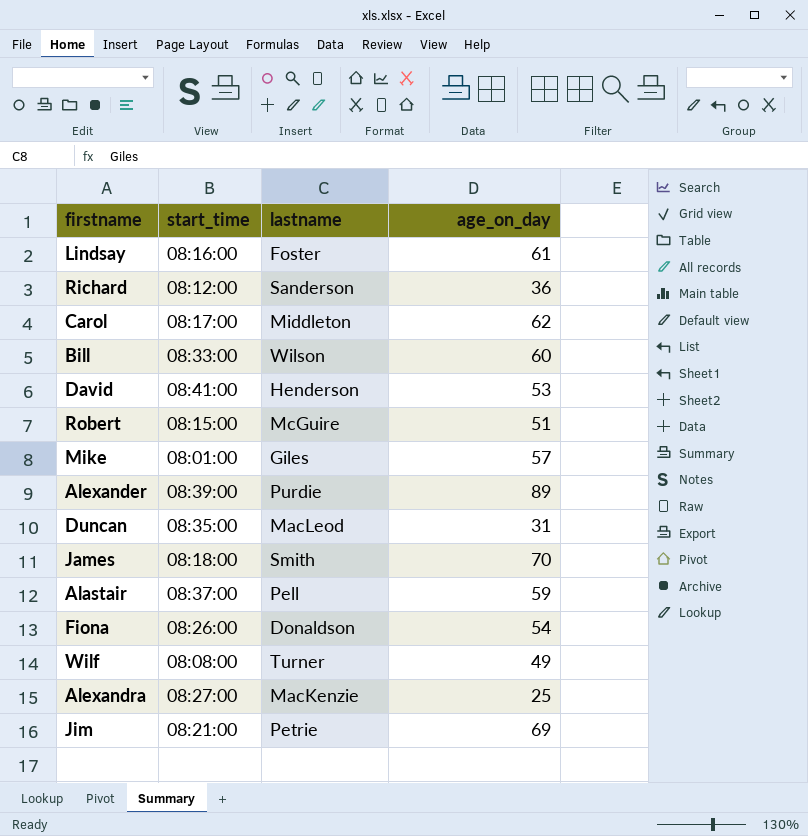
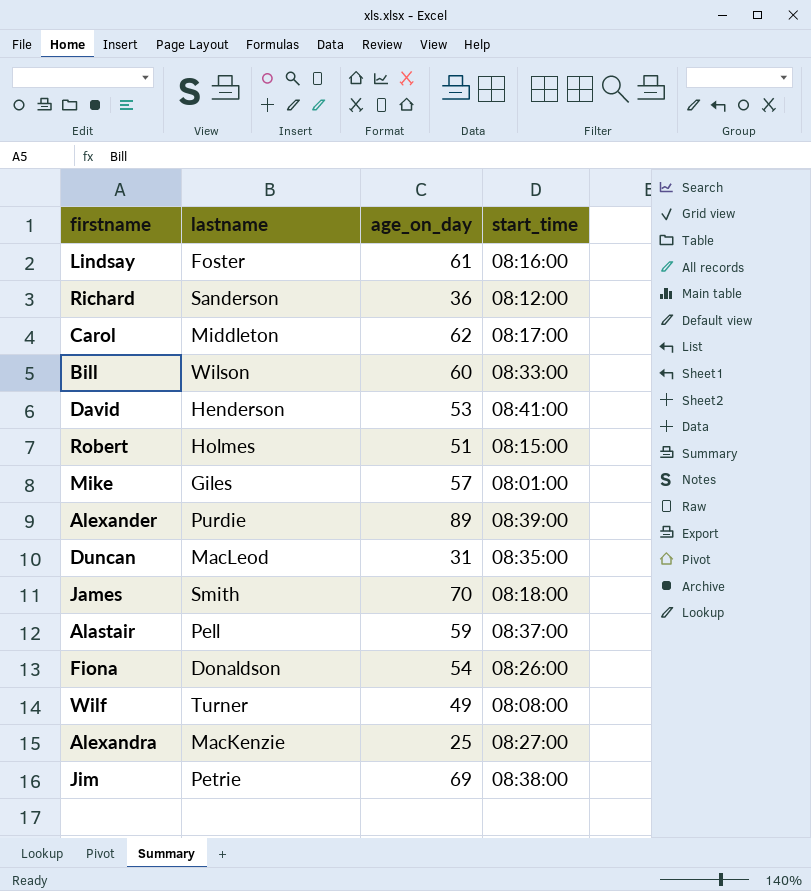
column start_time | position: 2 -> 4
Robert | lastname: McGuire -> Holmes
Jim | start_time: 08:21:00 -> 08:38:00

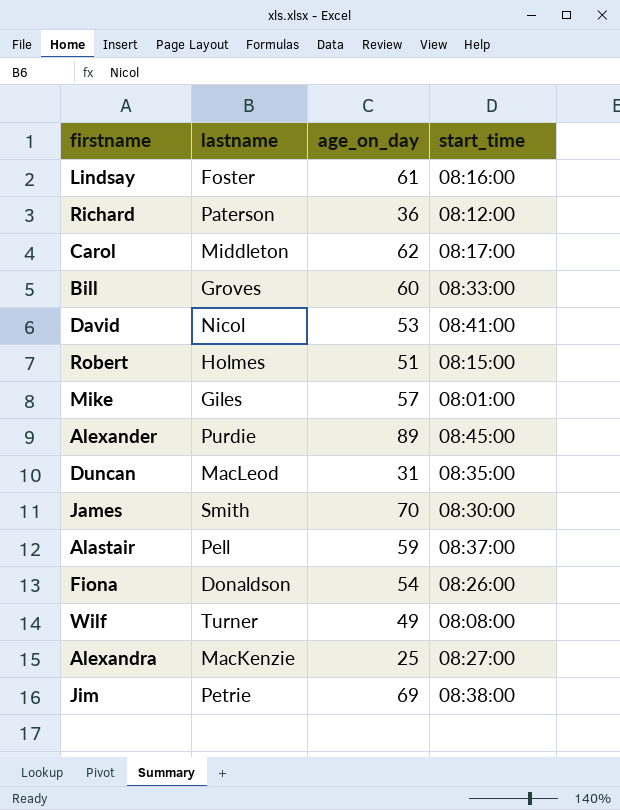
Richard | lastname: Sanderson -> Paterson
Bill | lastname: Wilson -> Groves
David | lastname: Henderson -> Nicol
Alexander | start_time: 08:39:00 -> 08:45:00
James | start_time: 08:18:00 -> 08:30:00

